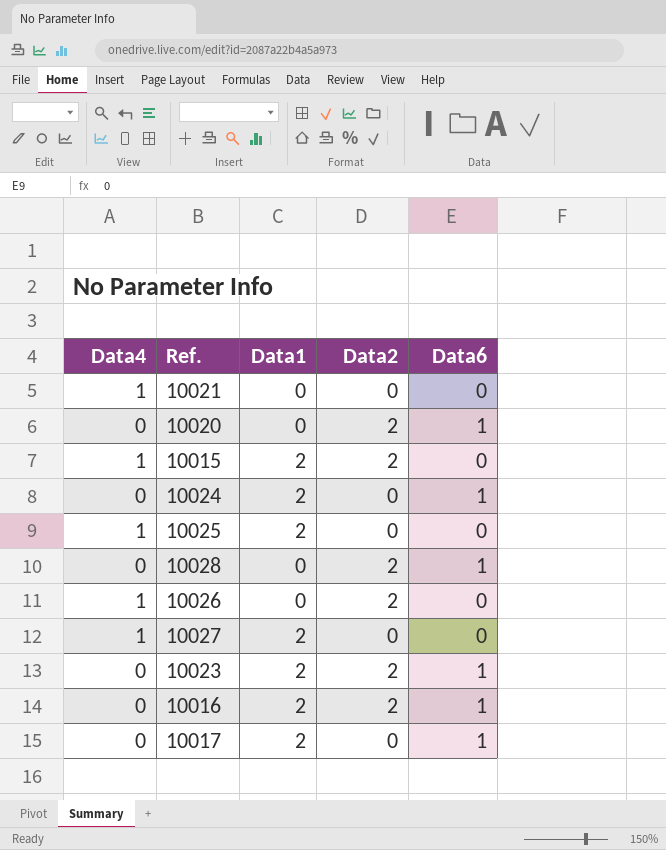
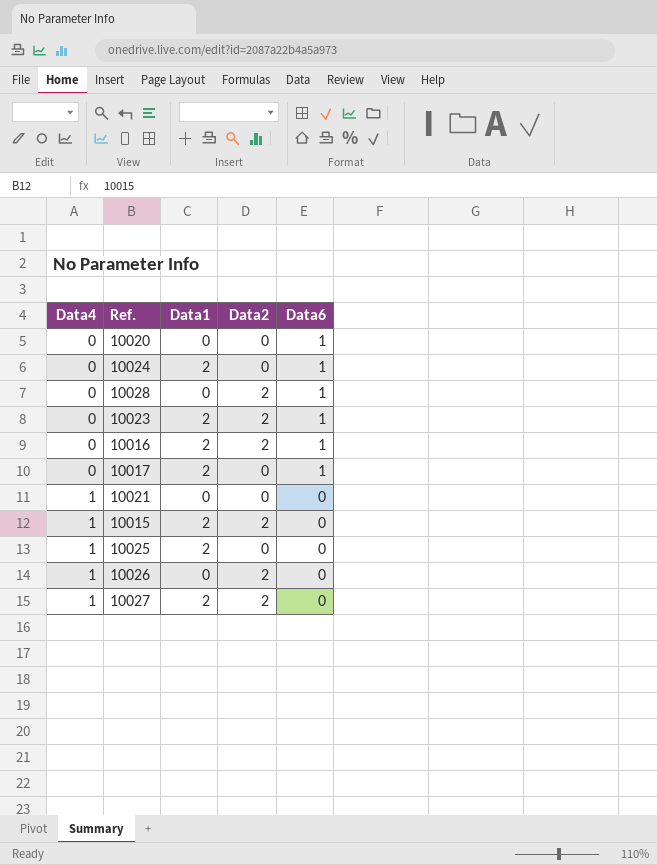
row order: none -> Data4 ascending
10020 | Data2: 2 -> 0
10027 | Data2: 0 -> 2

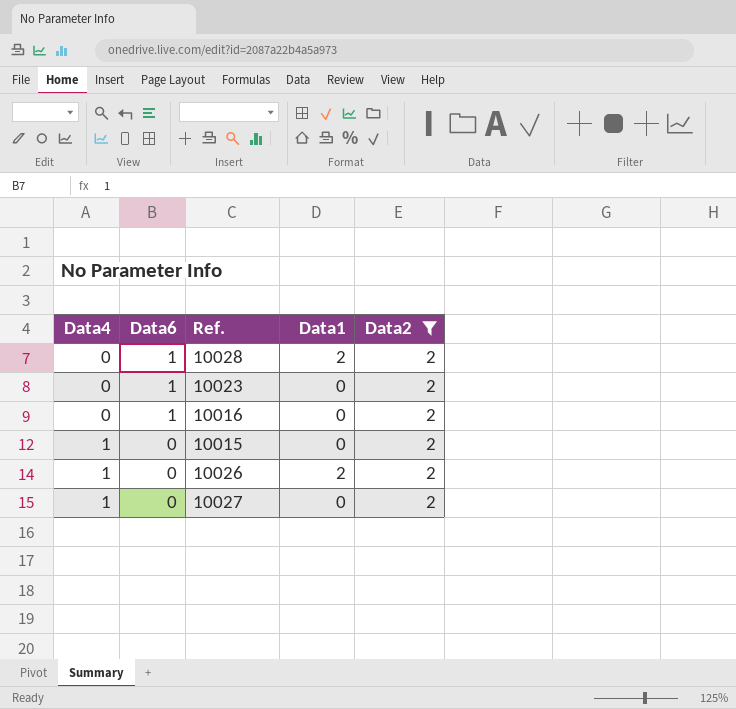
filter: none -> Data2 = 2
column Data6 | position: 5 -> 2
10028 | Data1: 0 -> 2
10023 | Data1: 2 -> 0
10016 | Data1: 2 -> 0
10015 | Data1: 2 -> 0
10026 | Data1: 0 -> 2
10027 | Data1: 2 -> 0

